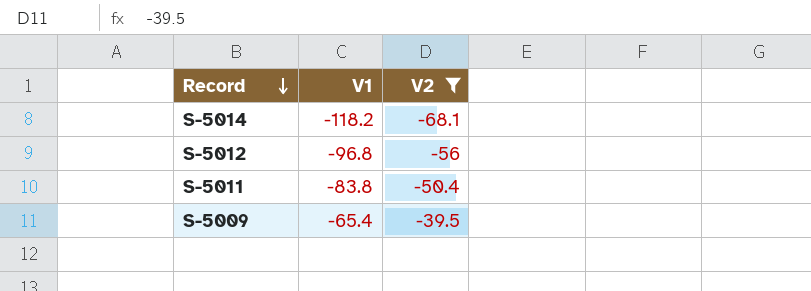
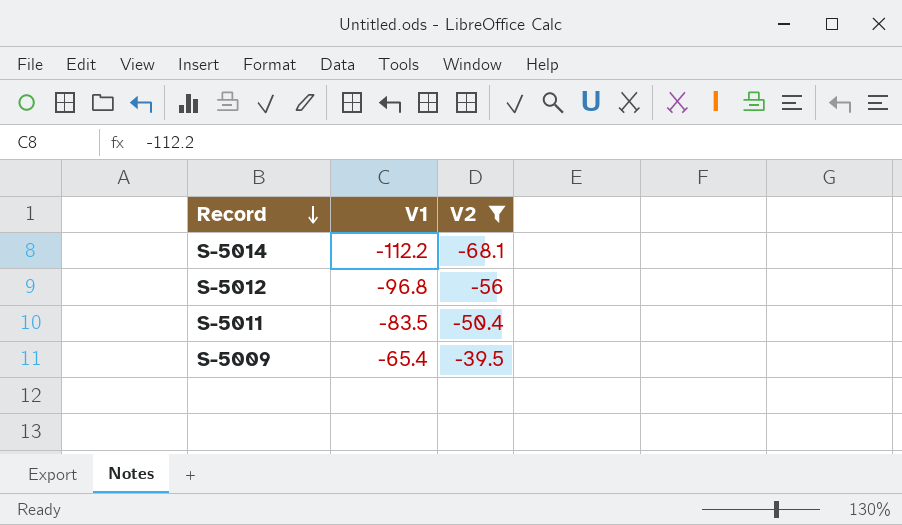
S-5014 | V1: -118.2 -> -112.2
S-5011 | V1: -83.8 -> -83.5

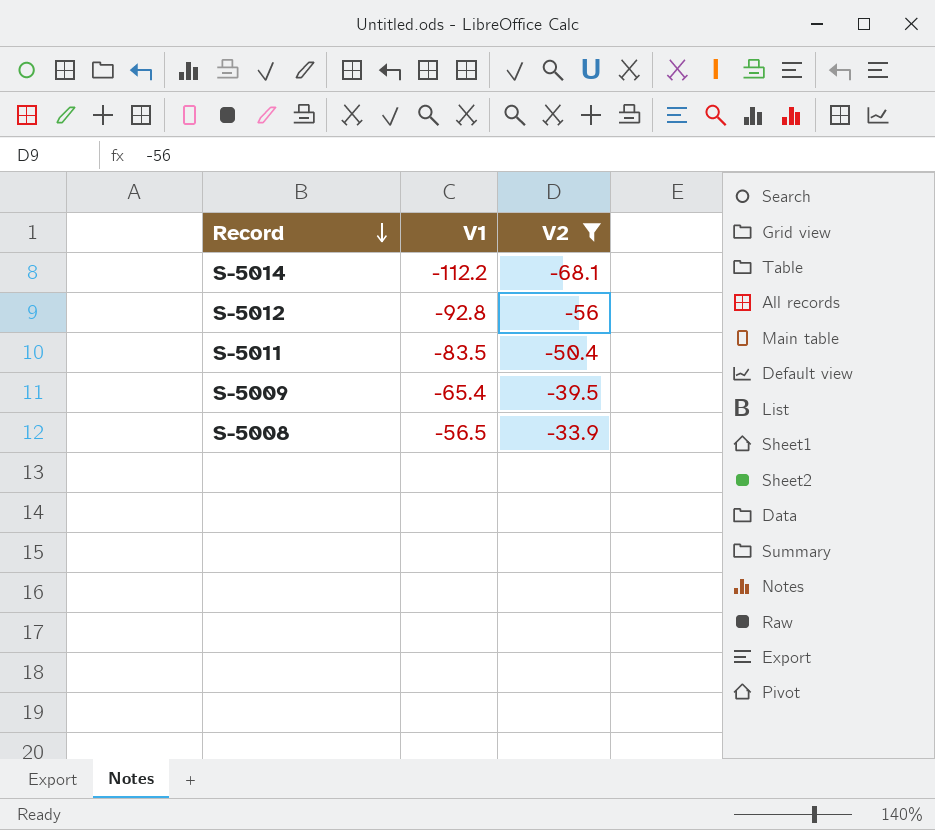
S-5012 | V1: -96.8 -> -92.8
row S-5008: none -> -56.5 | -33.9

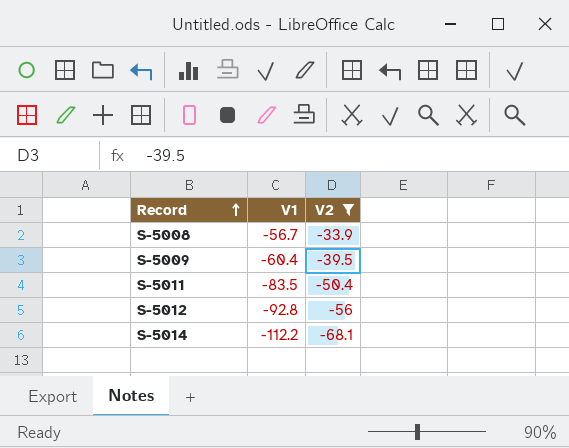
row order: Record descending -> Record ascending
S-5008 | V1: -56.5 -> -56.7
S-5009 | V1: -65.4 -> -60.4

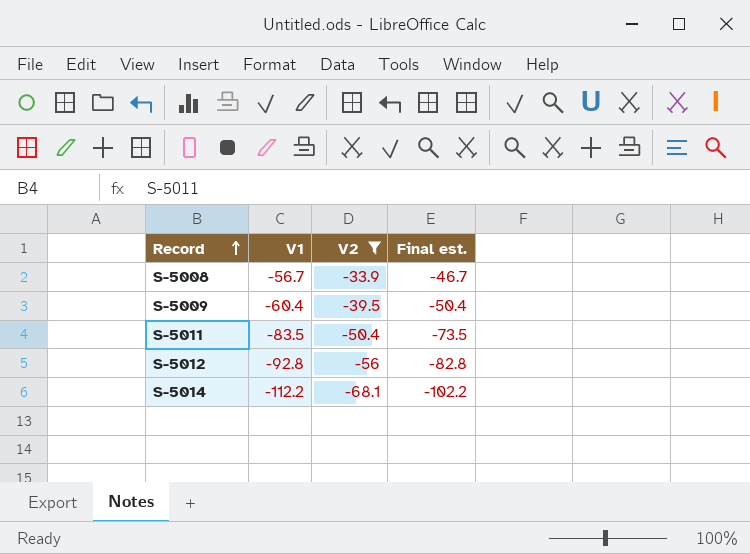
column Final est. | formula: none -> [V1] + 10

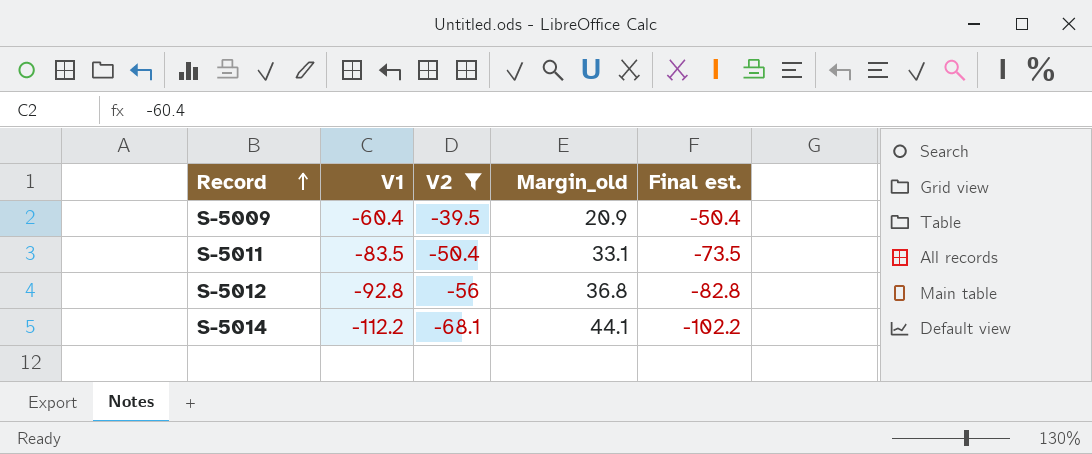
column Margin_old | formula: none -> [V2] - [V1]
row S-5008: -56.7 | -33.9 | -46.7 -> none

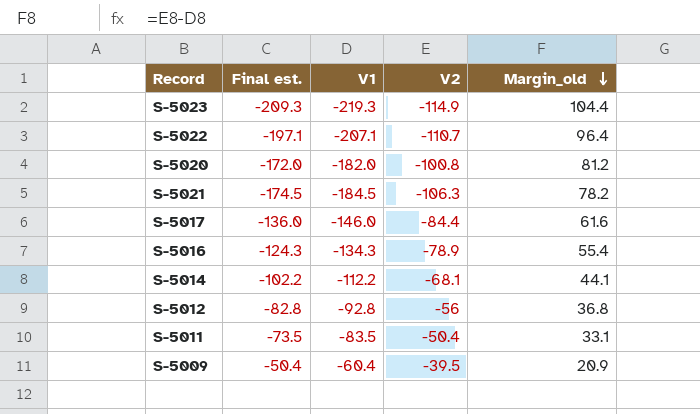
filter: V2 >= -68.1 -> none
row order: Record ascending -> Margin_old descending
column Final est. | position: 5 -> 2

